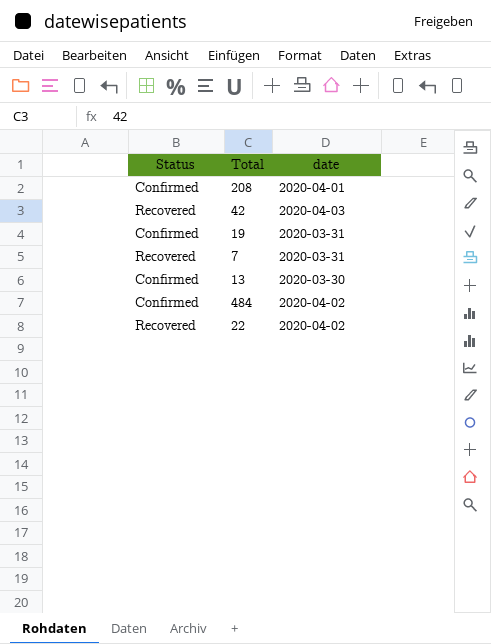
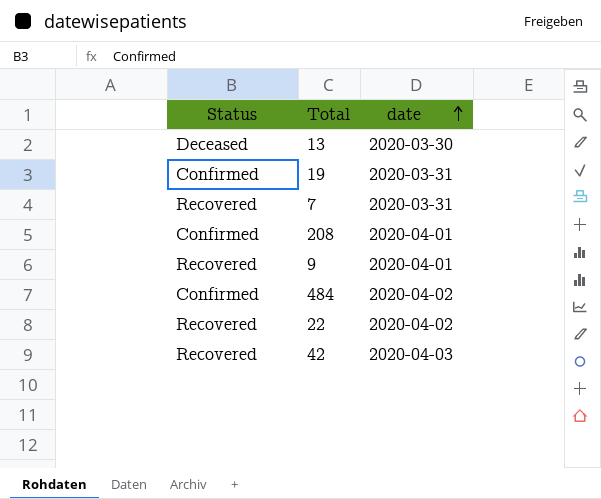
row order: none -> date ascending
13 | Status: Confirmed -> Deceased
row 9: none -> Recovered | 2020-04-01

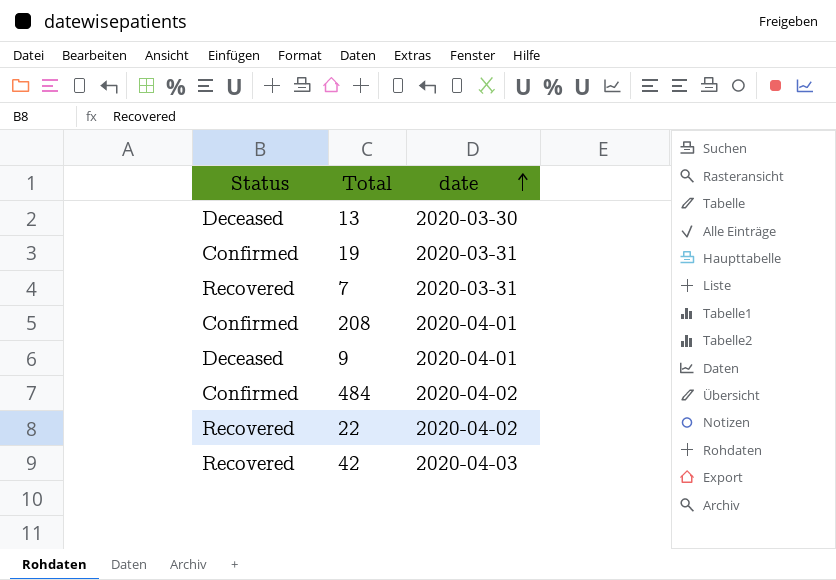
9 | Status: Recovered -> Deceased

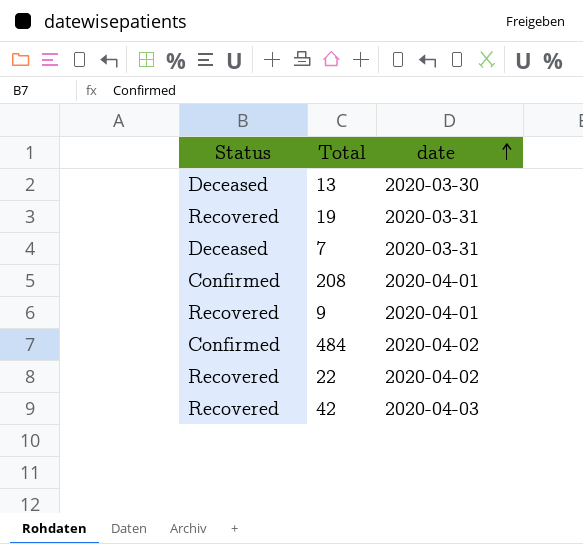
19 | Status: Confirmed -> Recovered
7 | Status: Recovered -> Deceased
9 | Status: Deceased -> Recovered

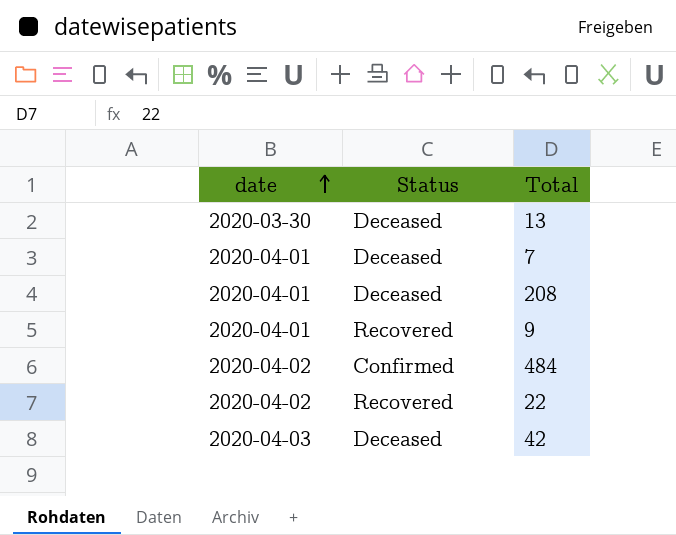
column date | position: 3 -> 1
row 19: Recovered | 2020-03-31 -> none
7 | date: 2020-03-31 -> 2020-04-01
208 | Status: Confirmed -> Deceased
42 | Status: Recovered -> Deceased

